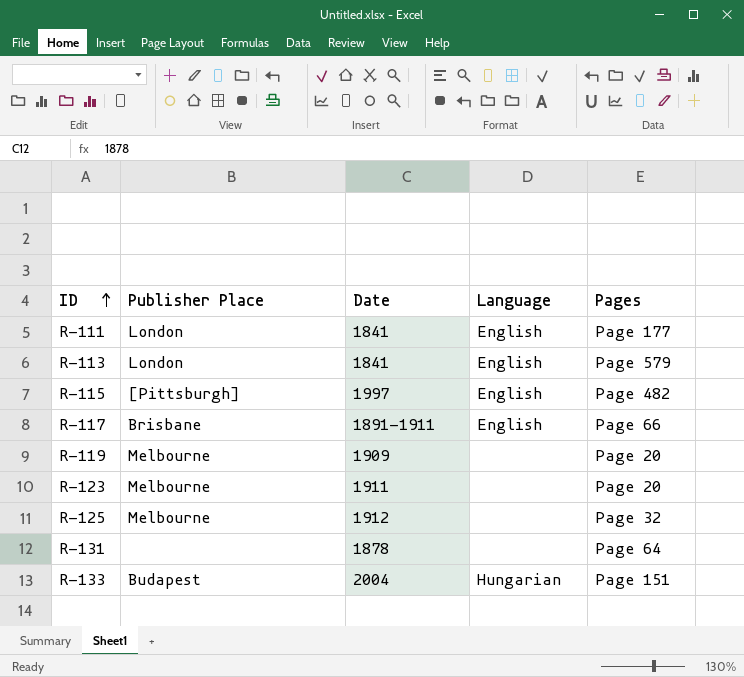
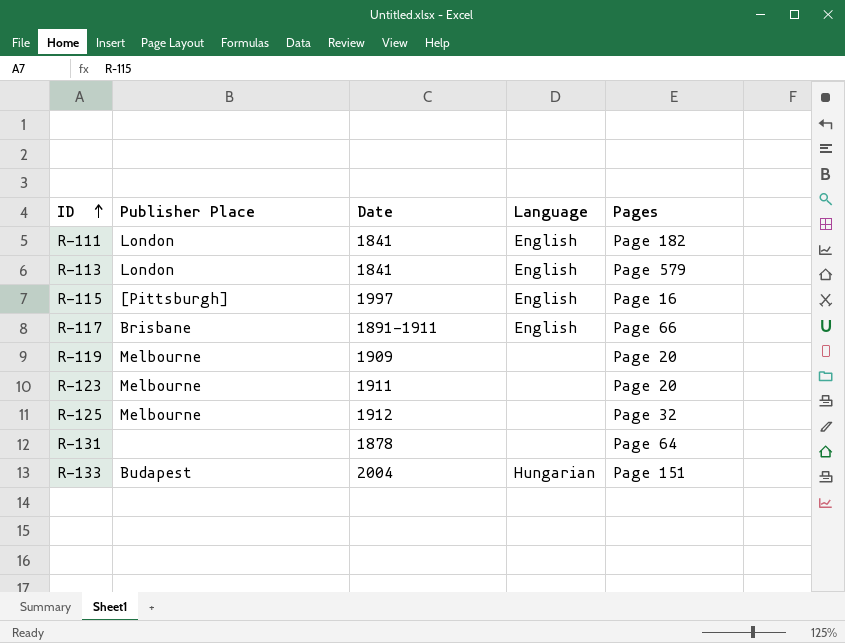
R-111 | Pages: Page 177 -> Page 182
R-115 | Pages: Page 482 -> Page 16

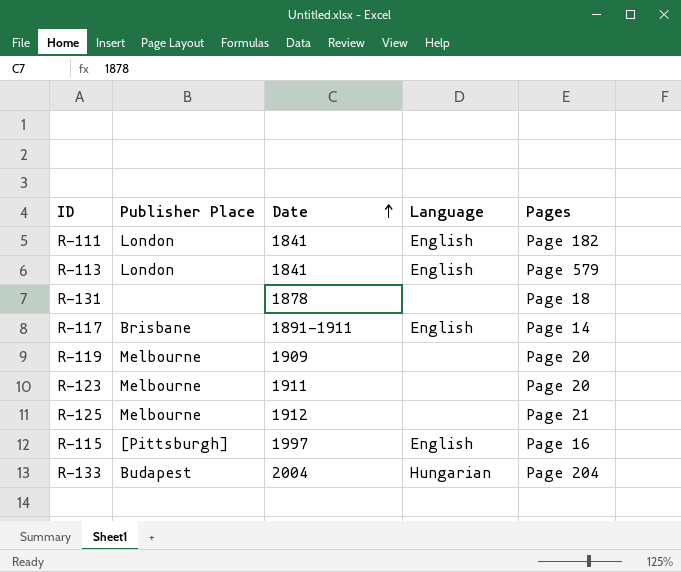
row order: ID ascending -> Date ascending
R-131 | Pages: Page 64 -> Page 18
R-117 | Pages: Page 66 -> Page 14
R-125 | Pages: Page 32 -> Page 21
R-133 | Pages: Page 151 -> Page 204

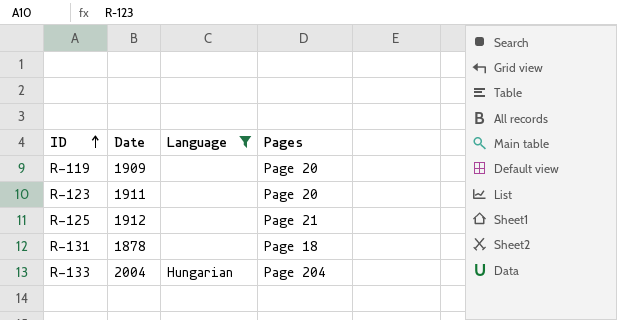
filter: none -> Language != English
row order: Date ascending -> ID ascending
column Publisher Place | position: 2 -> none

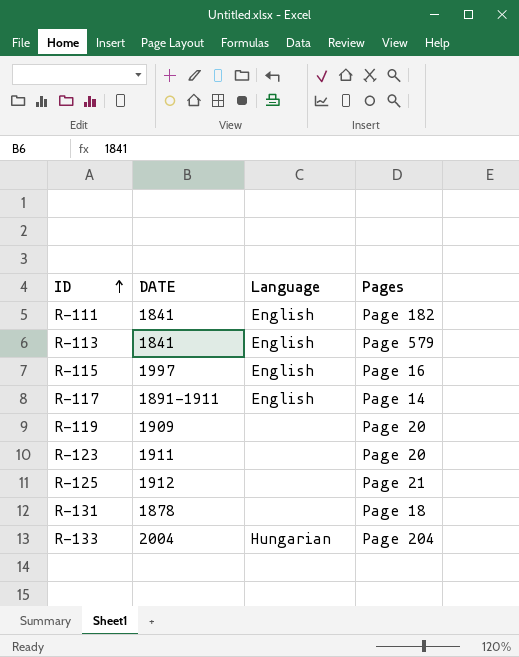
filter: Language != English -> none
column name: Date -> DATE

